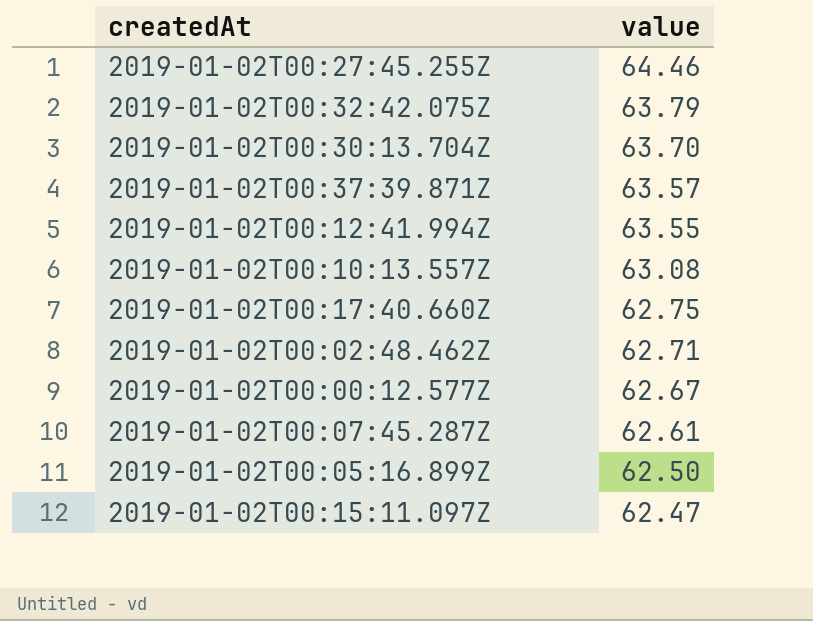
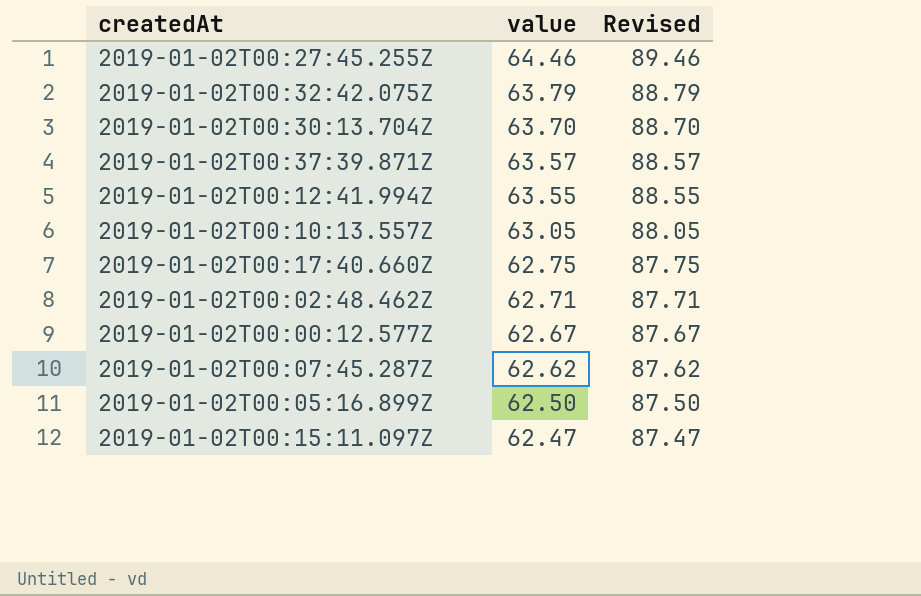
column Revised | formula: none -> [value] + 25
2019-01-02T00:10:13.557Z | value: 63.08 -> 63.05
2019-01-02T00:07:45.287Z | value: 62.61 -> 62.62

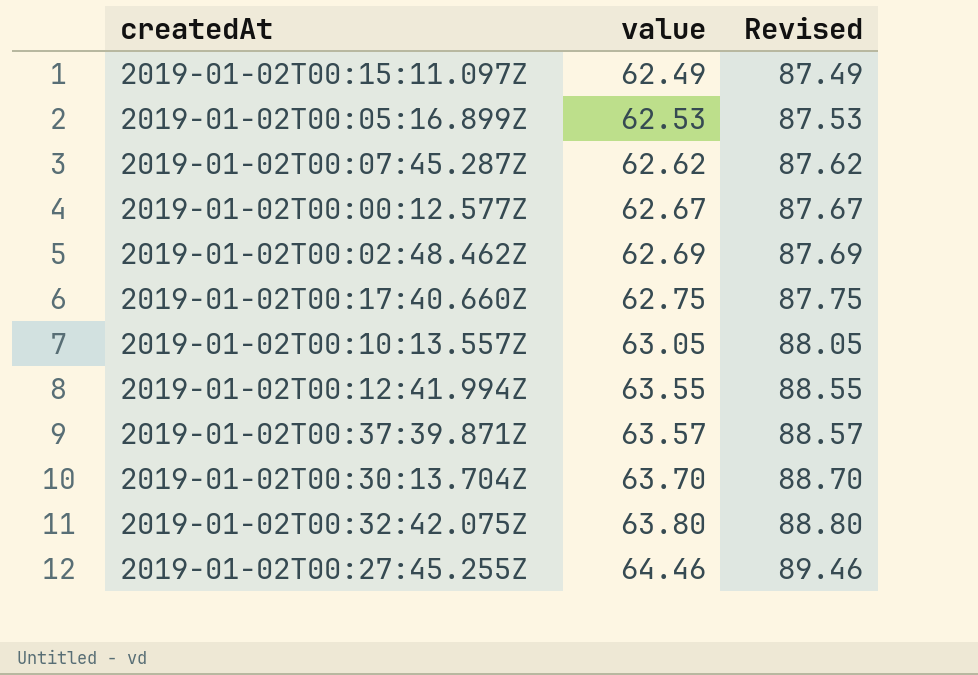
row order: value descending -> value ascending
2019-01-02T00:15:11.097Z | value: 62.47 -> 62.49
2019-01-02T00:15:11.097Z | Revised: 87.47 -> 87.49
2019-01-02T00:05:16.899Z | value: 62.50 -> 62.53
2019-01-02T00:05:16.899Z | Revised: 87.50 -> 87.53
2019-01-02T00:02:48.462Z | value: 62.71 -> 62.69
2019-01-02T00:02:48.462Z | Revised: 87.71 -> 87.69
2019-01-02T00:32:42.075Z | value: 63.79 -> 63.80
2019-01-02T00:32:42.075Z | Revised: 88.79 -> 88.80

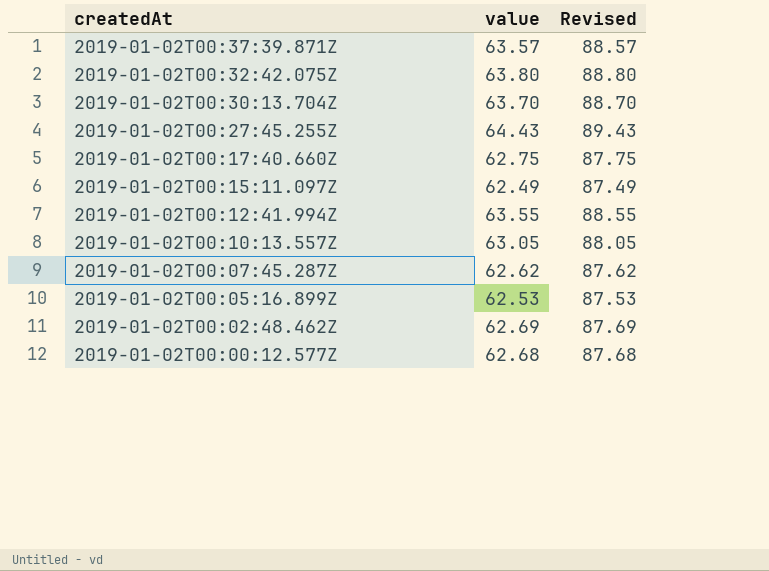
row order: value ascending -> createdAt descending
2019-01-02T00:27:45.255Z | value: 64.46 -> 64.43
2019-01-02T00:27:45.255Z | Revised: 89.46 -> 89.43
2019-01-02T00:00:12.577Z | value: 62.67 -> 62.68
2019-01-02T00:00:12.577Z | Revised: 87.67 -> 87.68

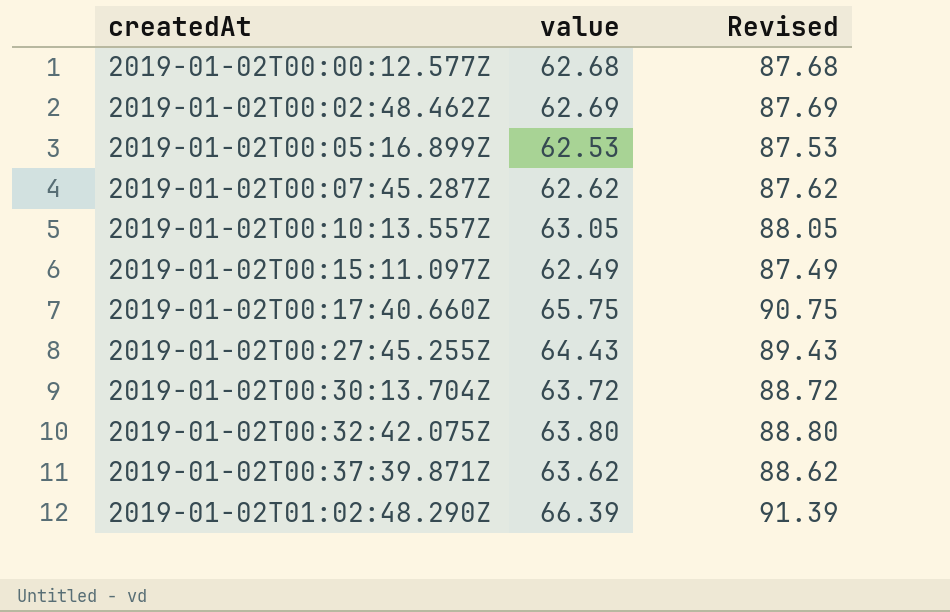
row order: createdAt descending -> createdAt ascending
row 2019-01-02T00:12:41.994Z: 63.55 | 88.55 -> none
2019-01-02T00:17:40.660Z | value: 62.75 -> 65.75
2019-01-02T00:17:40.660Z | Revised: 87.75 -> 90.75
2019-01-02T00:30:13.704Z | value: 63.70 -> 63.72
2019-01-02T00:30:13.704Z | Revised: 88.70 -> 88.72
2019-01-02T00:37:39.871Z | value: 63.57 -> 63.62
2019-01-02T00:37:39.871Z | Revised: 88.57 -> 88.62
row 2019-01-02T01:02:48.290Z: none -> 66.39 | 91.39

